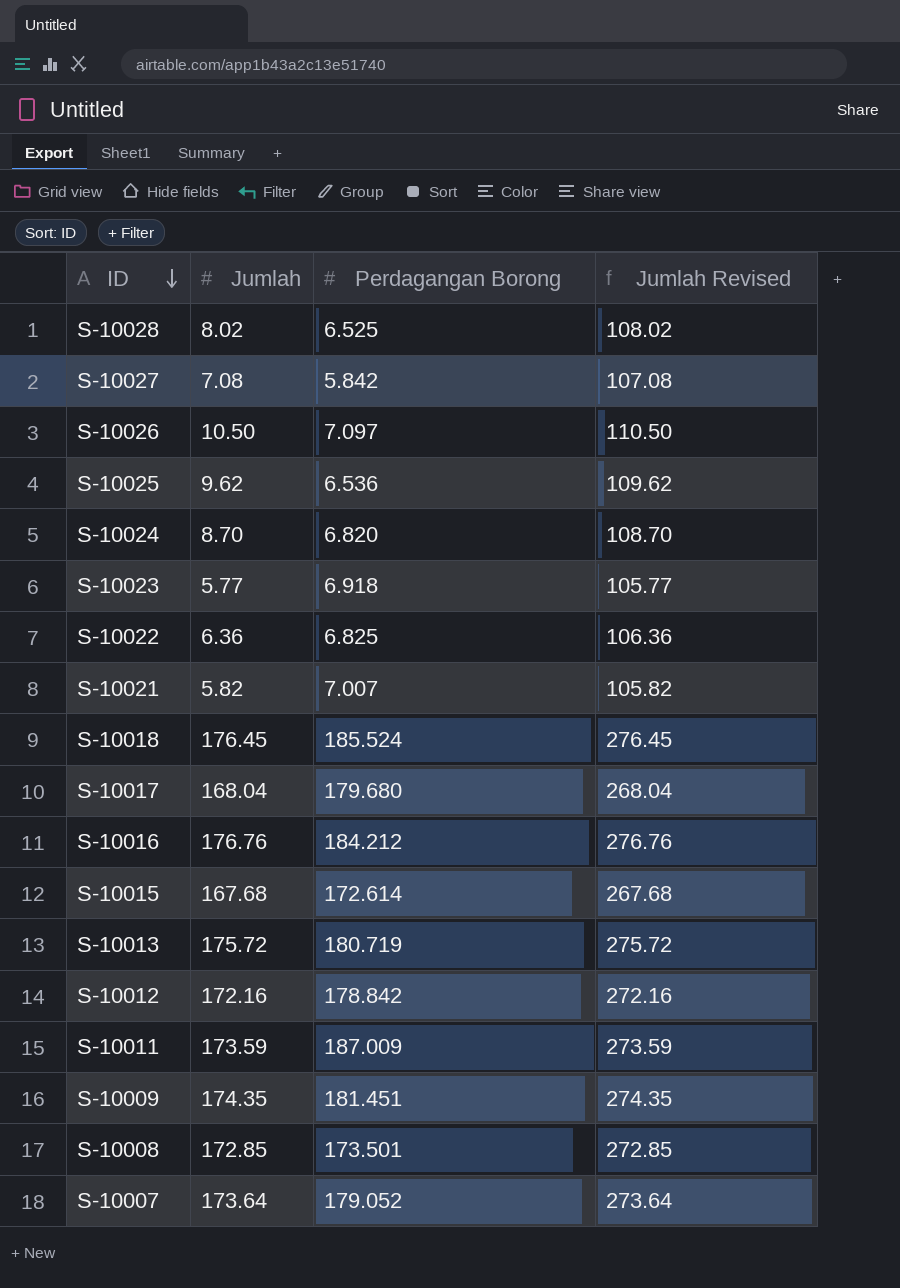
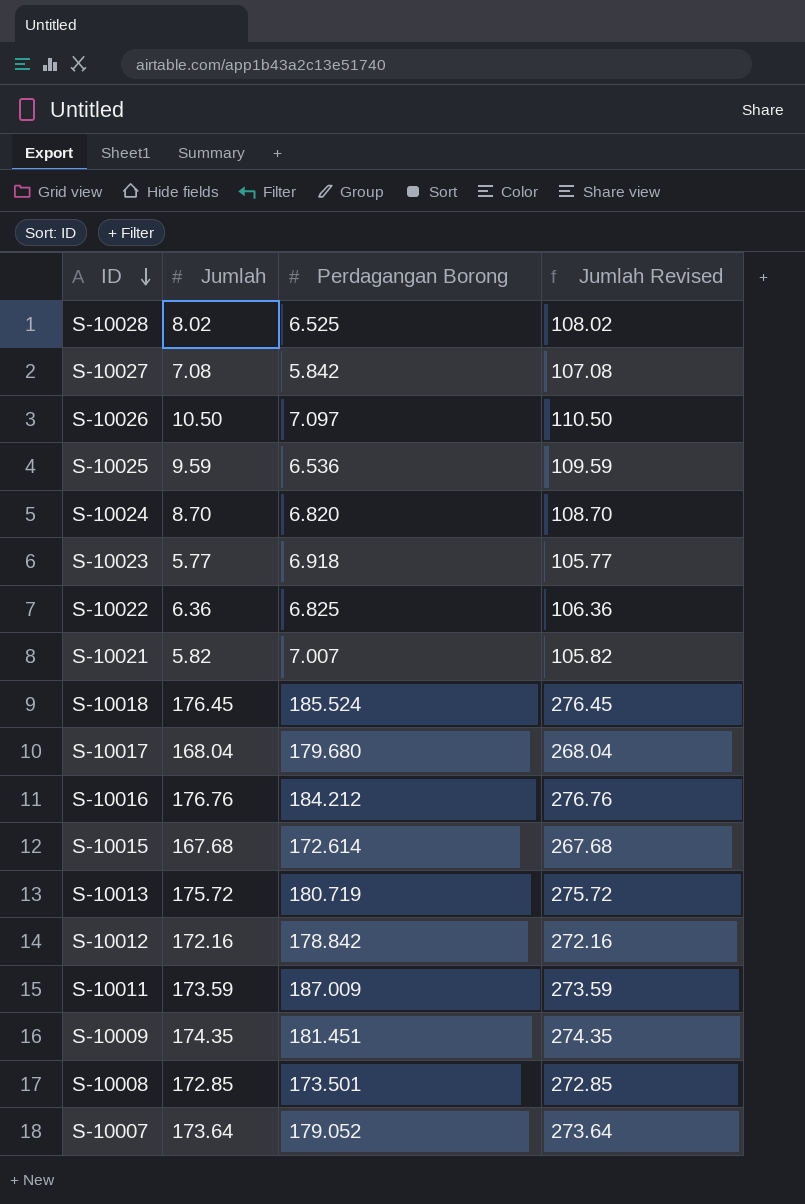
S-10025 | Jumlah: 9.62 -> 9.59
S-10025 | Jumlah Revised: 109.62 -> 109.59

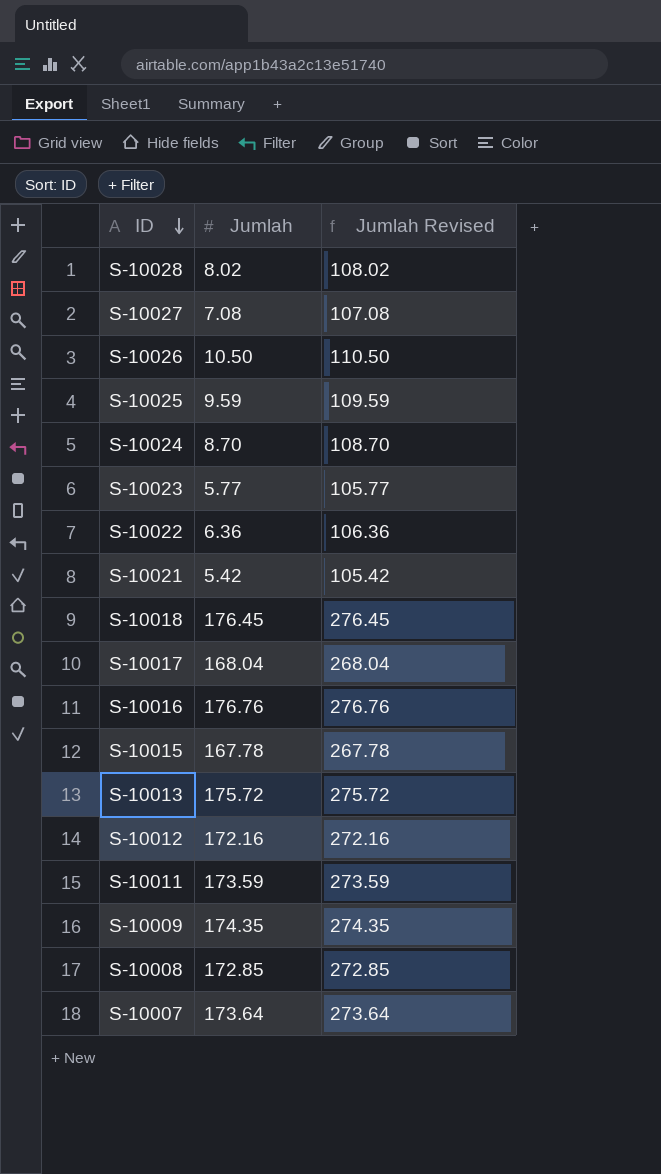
column Perdagangan Borong | position: 3 -> none
S-10021 | Jumlah: 5.82 -> 5.42
S-10021 | Jumlah Revised: 105.82 -> 105.42
S-10015 | Jumlah: 167.68 -> 167.78
S-10015 | Jumlah Revised: 267.68 -> 267.78

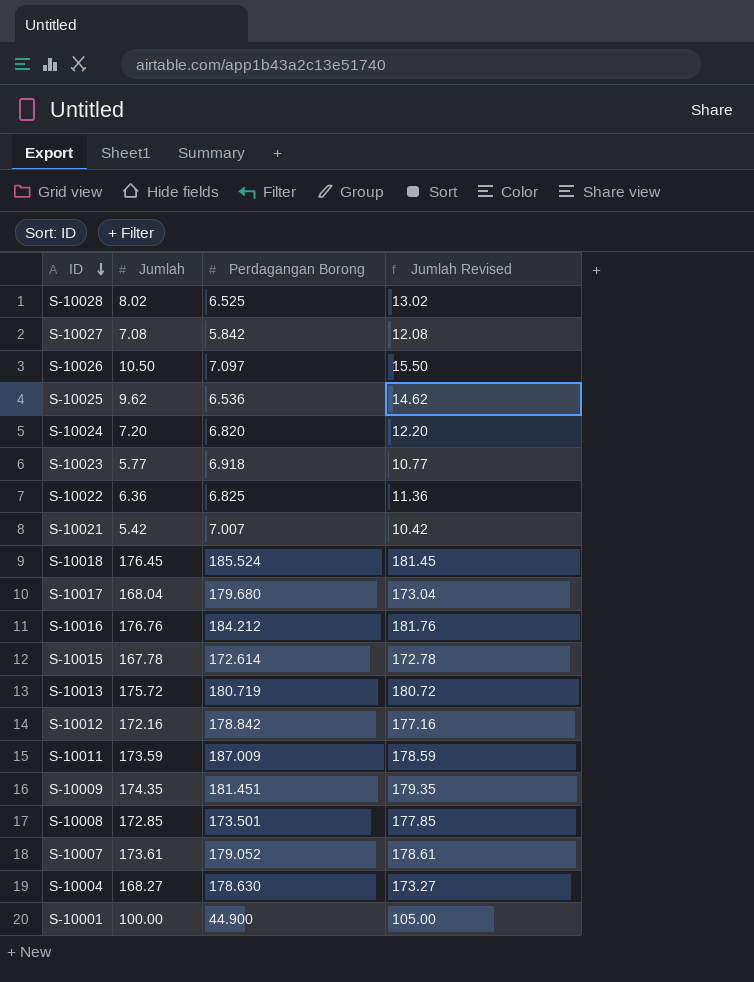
column Perdagangan Borong | position: none -> 3
column Jumlah Revised | formula: [Jumlah] + 100 -> [Jumlah] + 5
S-10025 | Jumlah: 9.59 -> 9.62
S-10024 | Jumlah: 8.70 -> 7.20
S-10007 | Jumlah: 173.64 -> 173.61
row S-10004: none -> 168.27 | 178.630 | 173.27
row S-10001: none -> 100.00 | 44.900 | 105.00

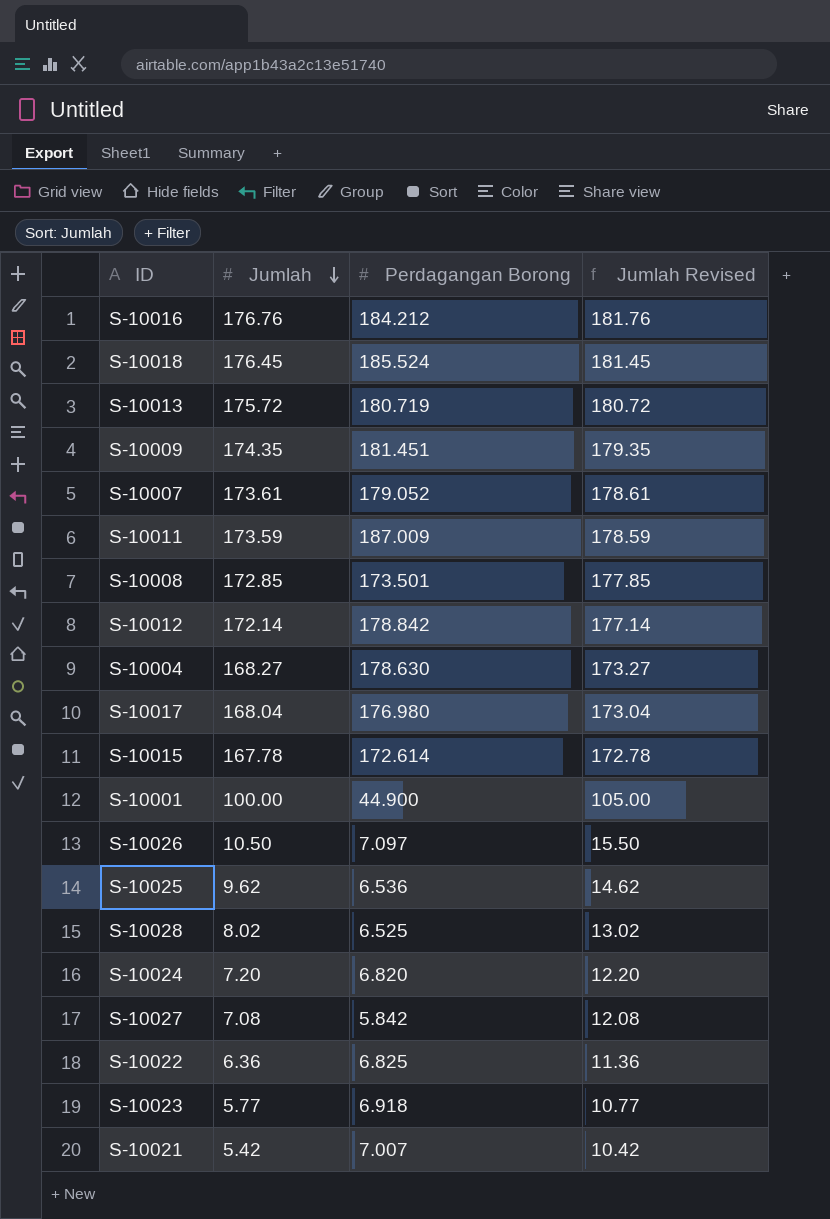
row order: ID descending -> Jumlah descending
S-10012 | Jumlah: 172.16 -> 172.14
S-10012 | Jumlah Revised: 177.16 -> 177.14
S-10017 | Perdagangan Borong: 179.680 -> 176.980

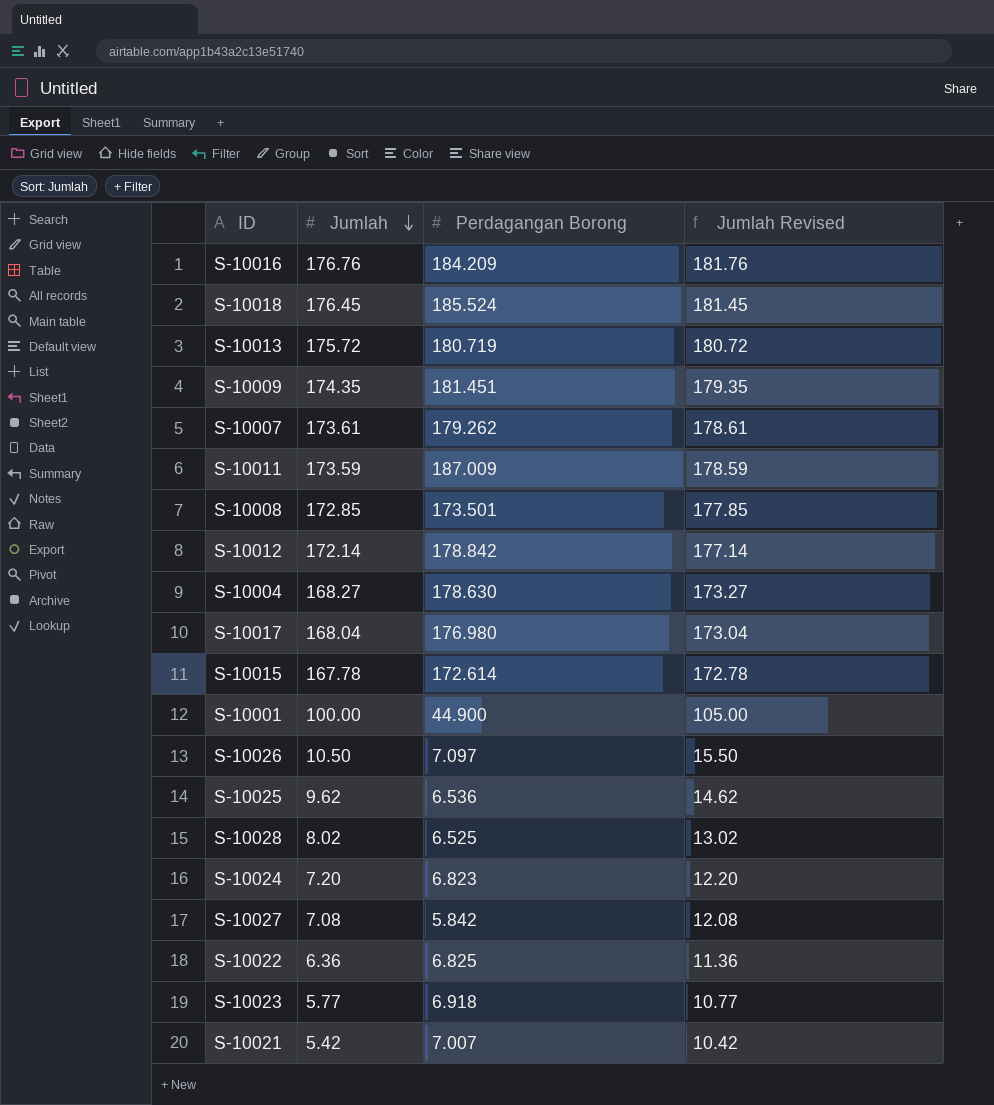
S-10016 | Perdagangan Borong: 184.212 -> 184.209
S-10007 | Perdagangan Borong: 179.052 -> 179.262
S-10024 | Perdagangan Borong: 6.820 -> 6.823

